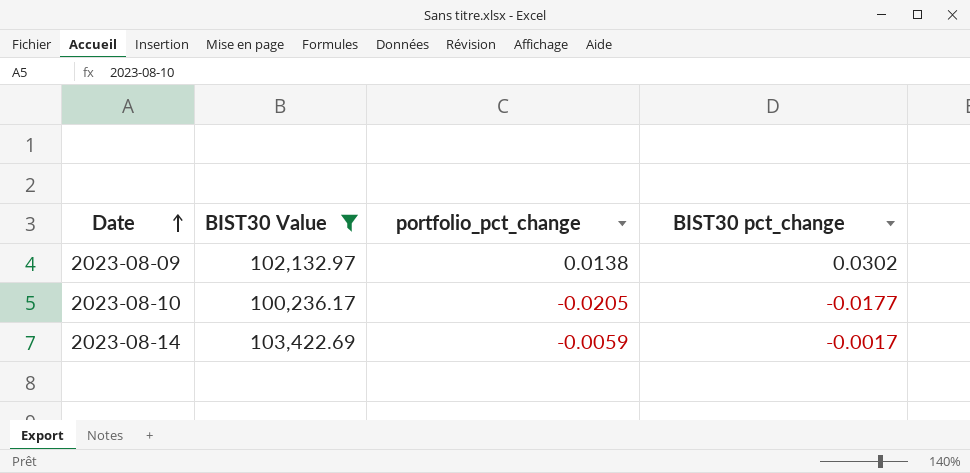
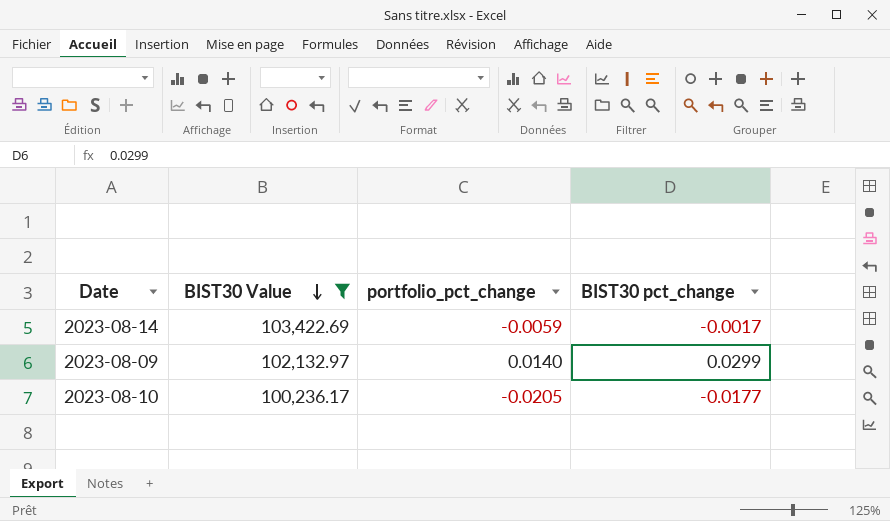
row order: Date ascending -> BIST30 Value descending
2023-08-09 | portfolio_pct_change: 0.0138 -> 0.0140
2023-08-09 | BIST30 pct_change: 0.0302 -> 0.0299

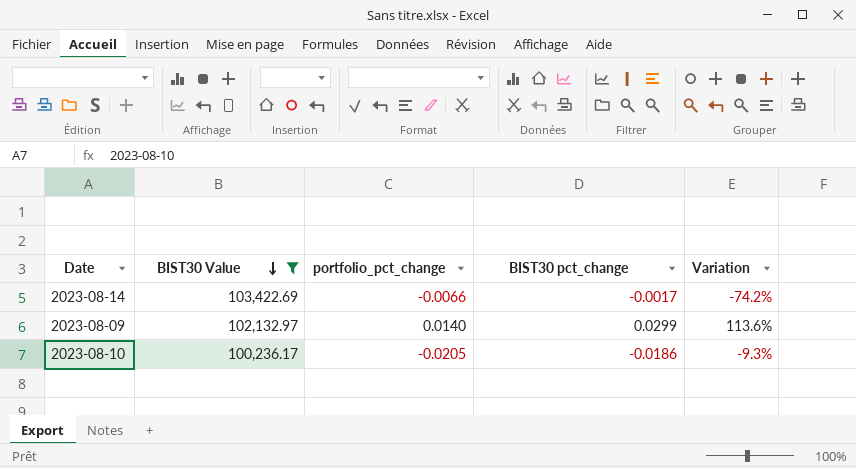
column Variation | formula: none -> ([BIST30 pct_change] - [portfolio_pct_change]) / [portfolio_pct_change]
2023-08-14 | portfolio_pct_change: -0.0059 -> -0.0066
2023-08-10 | BIST30 pct_change: -0.0177 -> -0.0186

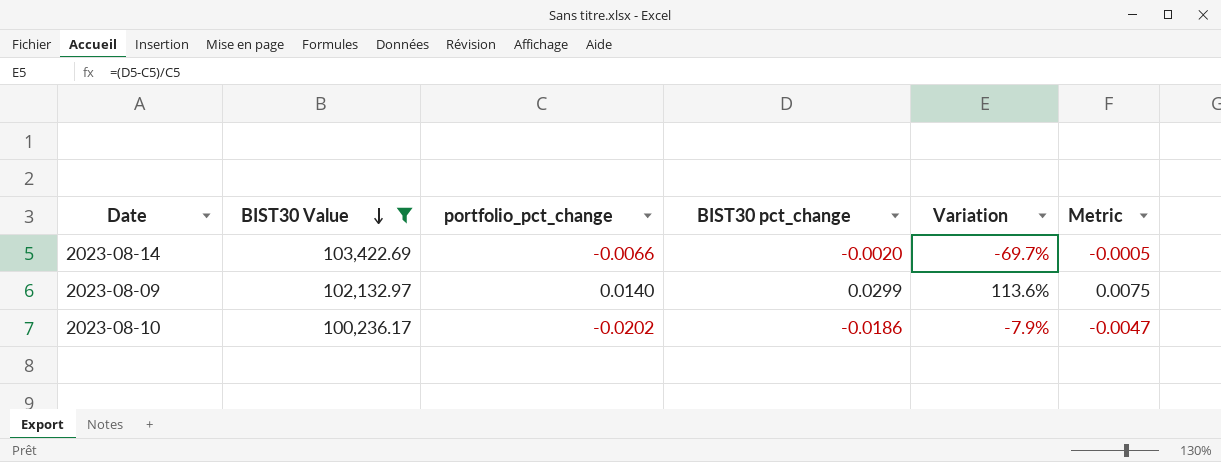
column Metric | formula: none -> [BIST30 pct_change] * 0.25
2023-08-14 | BIST30 pct_change: -0.0017 -> -0.0020
2023-08-14 | Variation: -74.2% -> -69.7%
2023-08-10 | portfolio_pct_change: -0.0205 -> -0.0202
2023-08-10 | Variation: -9.3% -> -7.9%

